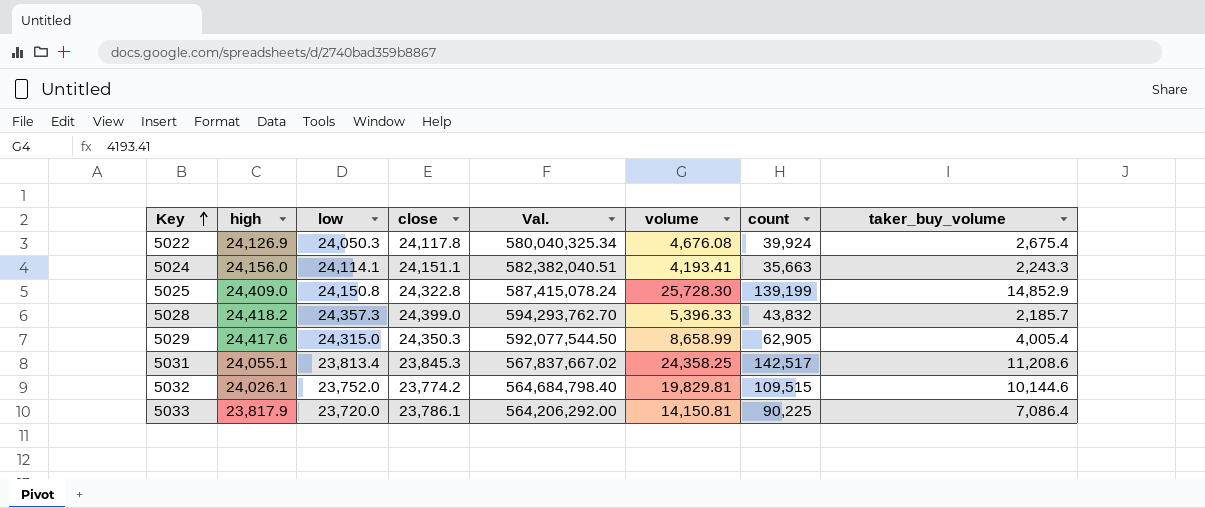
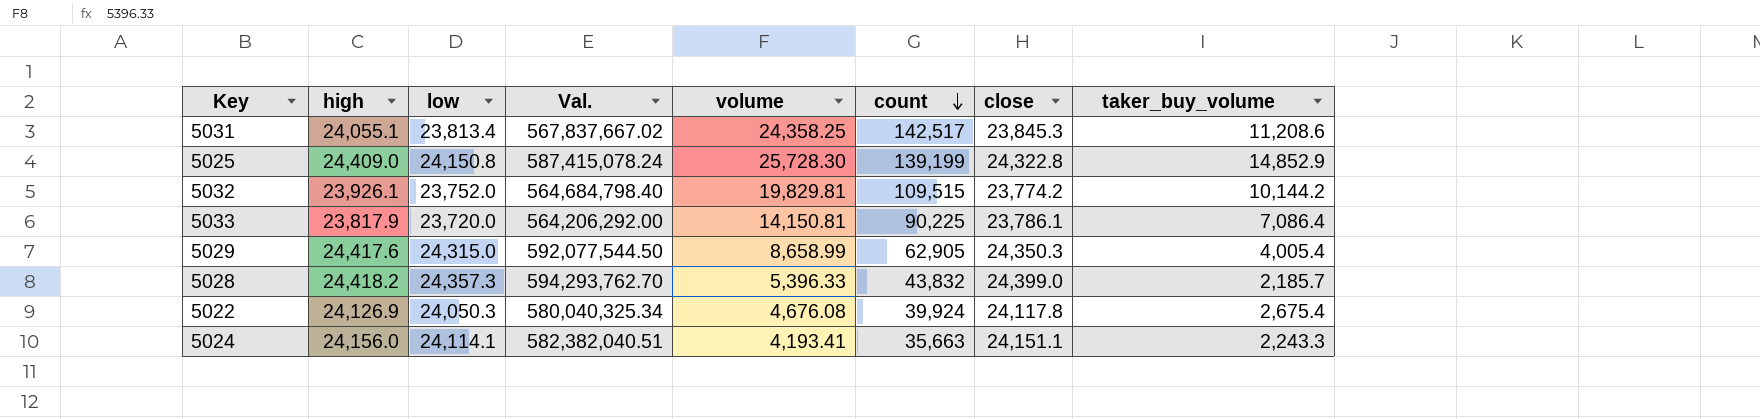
row order: Key ascending -> count descending
column close | position: 4 -> 7
5032 | high: 24,026.1 -> 23,926.1
5032 | taker_buy_volume: 10,144.6 -> 10,144.2

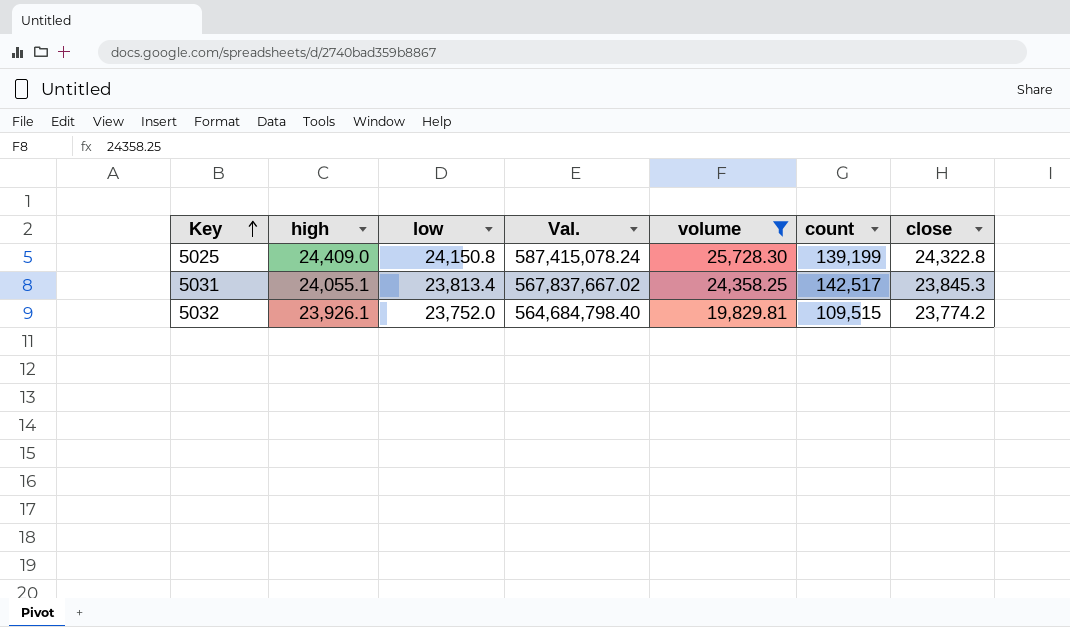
filter: none -> volume >= 19,829.81
row order: count descending -> Key ascending
column taker_buy_volume | position: 8 -> none

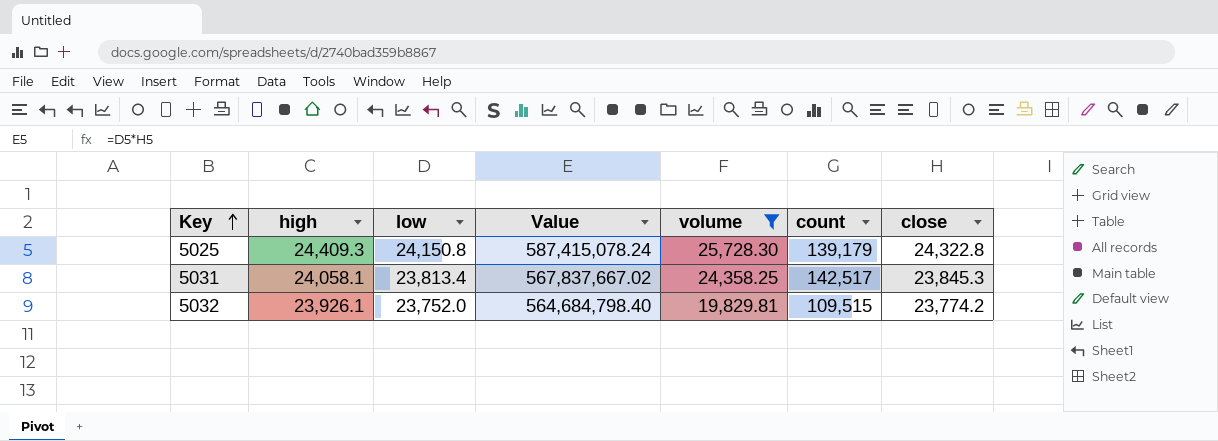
column name: Val. -> Value
5025 | high: 24,409.0 -> 24,409.3
5025 | count: 139,199 -> 139,179
5031 | high: 24,055.1 -> 24,058.1

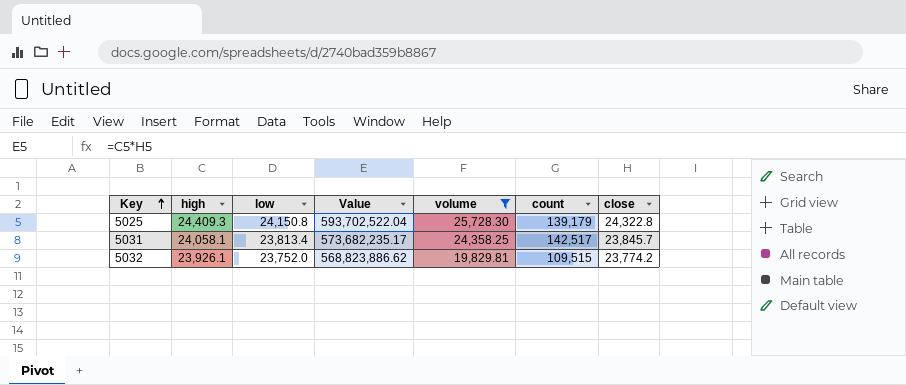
column Value | formula: [low] * [close] -> [high] * [close]
5031 | close: 23,845.3 -> 23,845.7

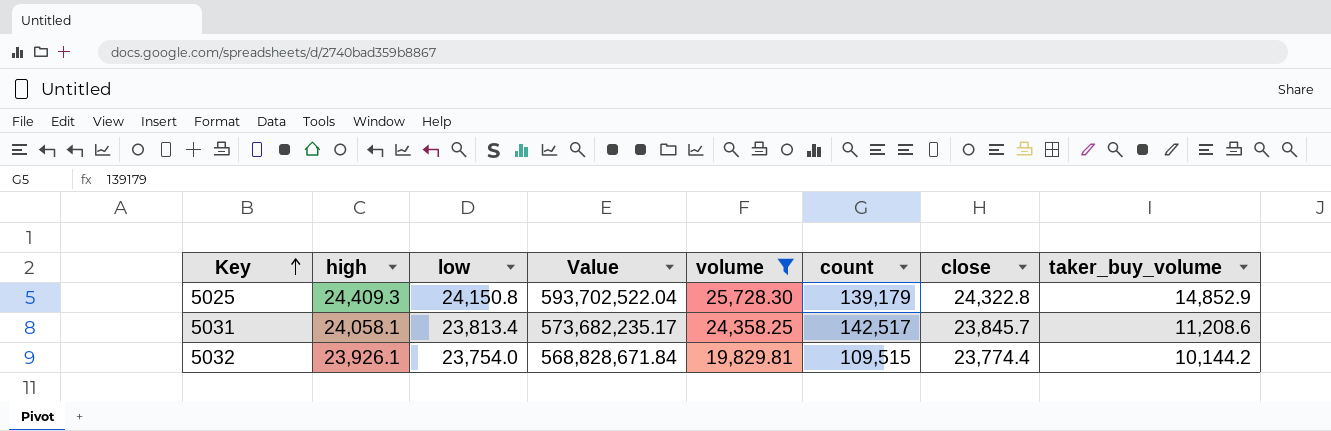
column taker_buy_volume | position: none -> 8
5032 | low: 23,752.0 -> 23,754.0
5032 | Value: 568,823,886.62 -> 568,828,671.84
5032 | close: 23,774.2 -> 23,774.4

